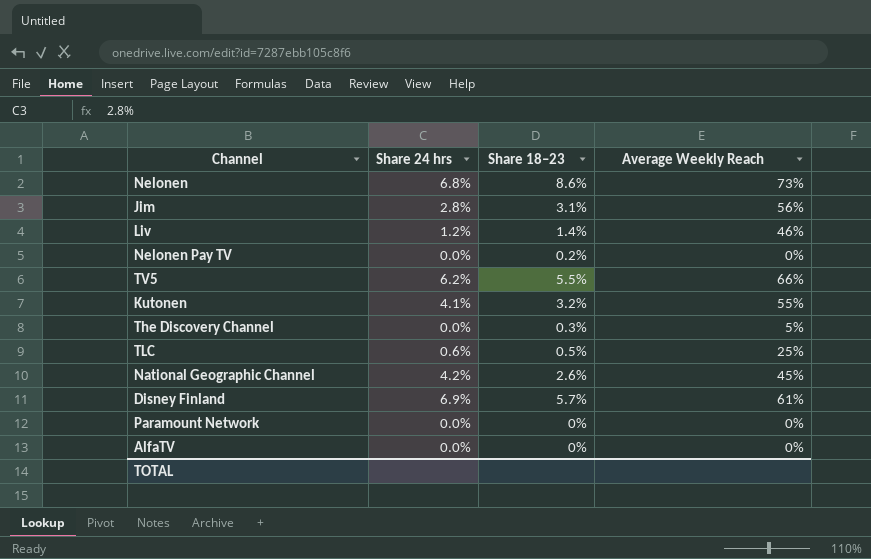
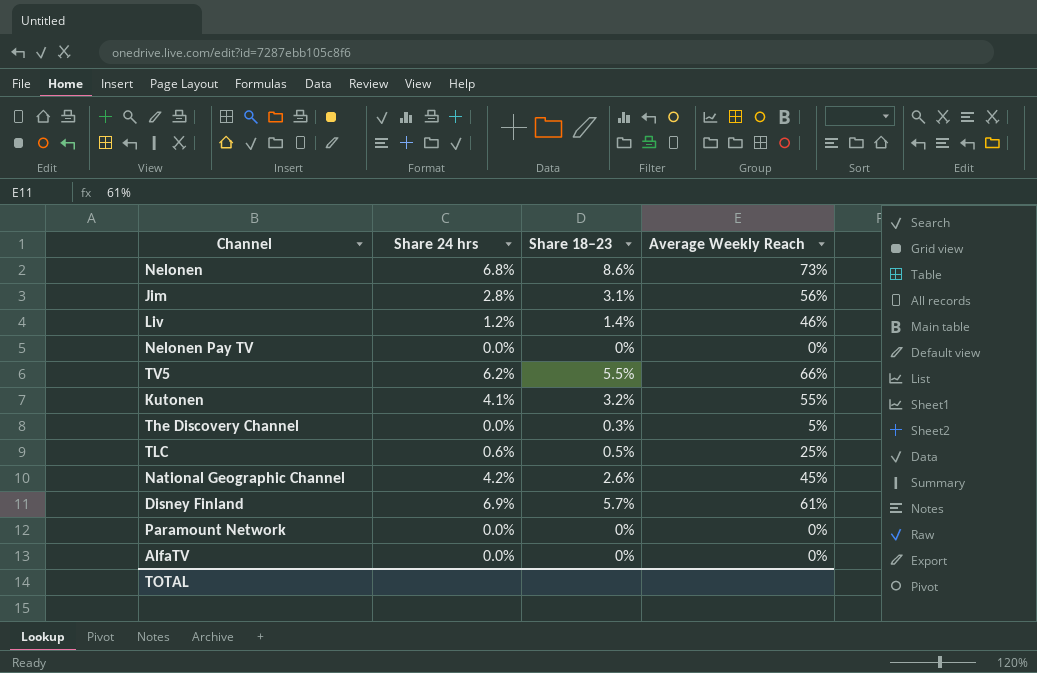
Nelonen Pay TV | Share 18–23: 0.2% -> 0%

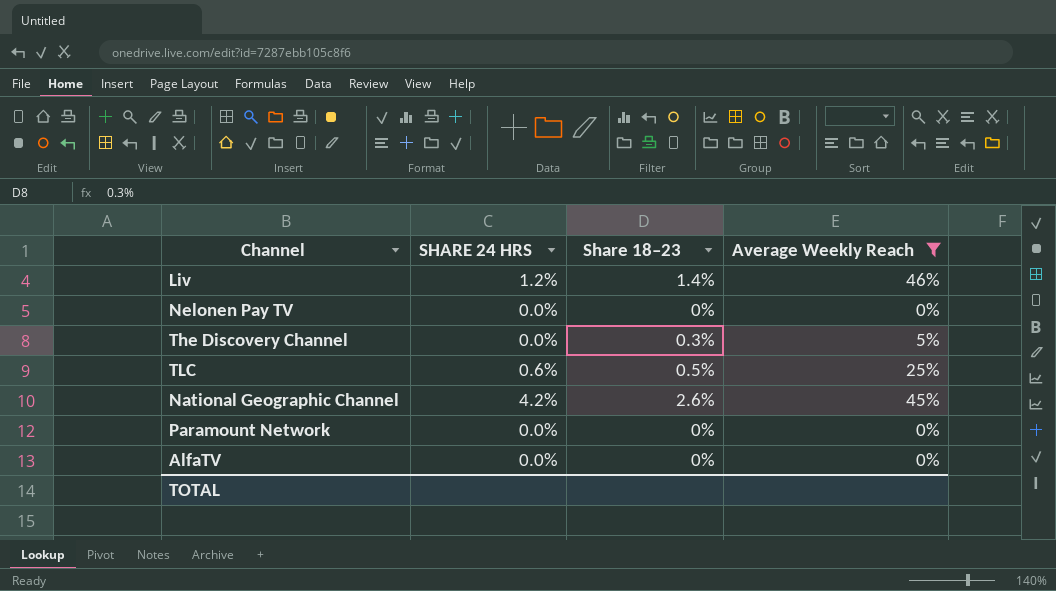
filter: none -> Average Weekly Reach <= 46%
column name: Share 24 hrs -> SHARE 24 HRS

